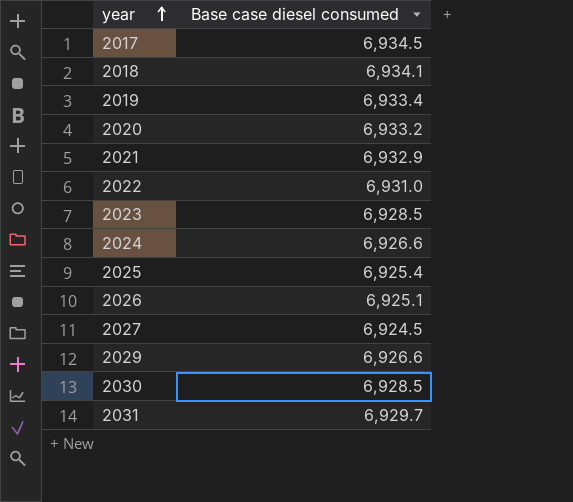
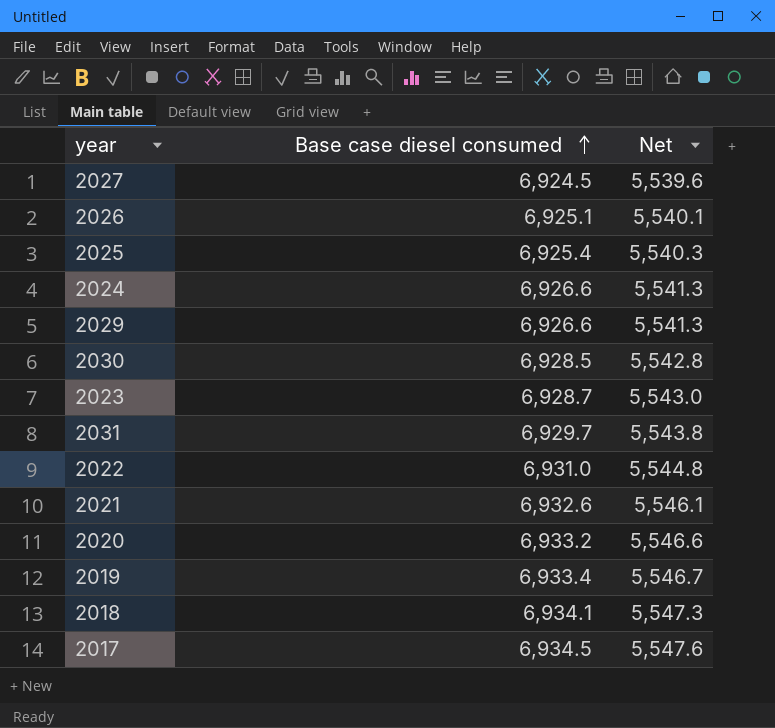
row order: year ascending -> Base case diesel consumed ascending
column Net | formula: none -> [Base case diesel consumed] * 0.8
2023 | Base case diesel consumed: 6,928.5 -> 6,928.7
2021 | Base case diesel consumed: 6,932.9 -> 6,932.6

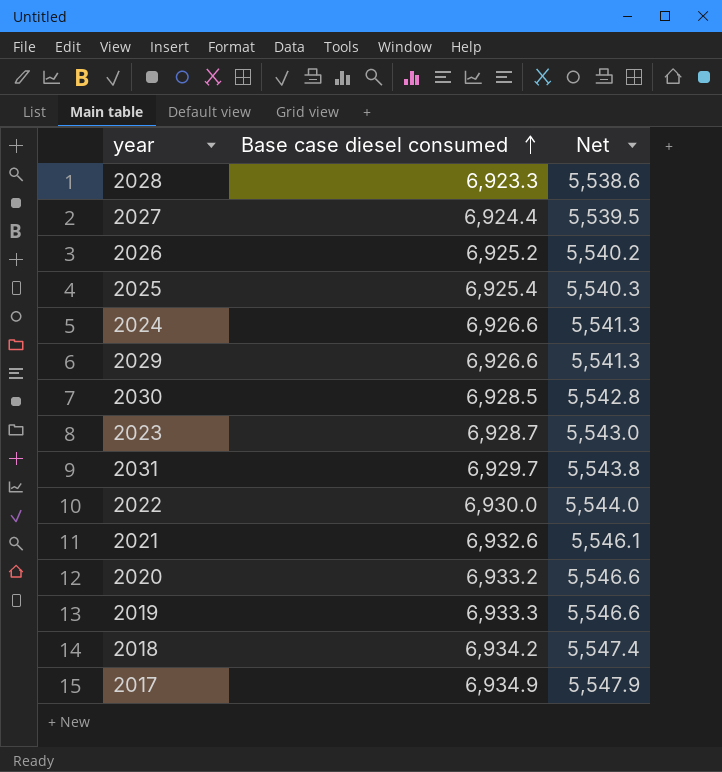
row 2028: none -> 6,923.3 | 5,538.6
2027 | Base case diesel consumed: 6,924.5 -> 6,924.4
2027 | Net: 5,539.6 -> 5,539.5
2026 | Base case diesel consumed: 6,925.1 -> 6,925.2
2026 | Net: 5,540.1 -> 5,540.2
2022 | Base case diesel consumed: 6,931.0 -> 6,930.0
2022 | Net: 5,544.8 -> 5,544.0
2019 | Base case diesel consumed: 6,933.4 -> 6,933.3
2019 | Net: 5,546.7 -> 5,546.6
2018 | Base case diesel consumed: 6,934.1 -> 6,934.2
2018 | Net: 5,547.3 -> 5,547.4
2017 | Base case diesel consumed: 6,934.5 -> 6,934.9
2017 | Net: 5,547.6 -> 5,547.9

